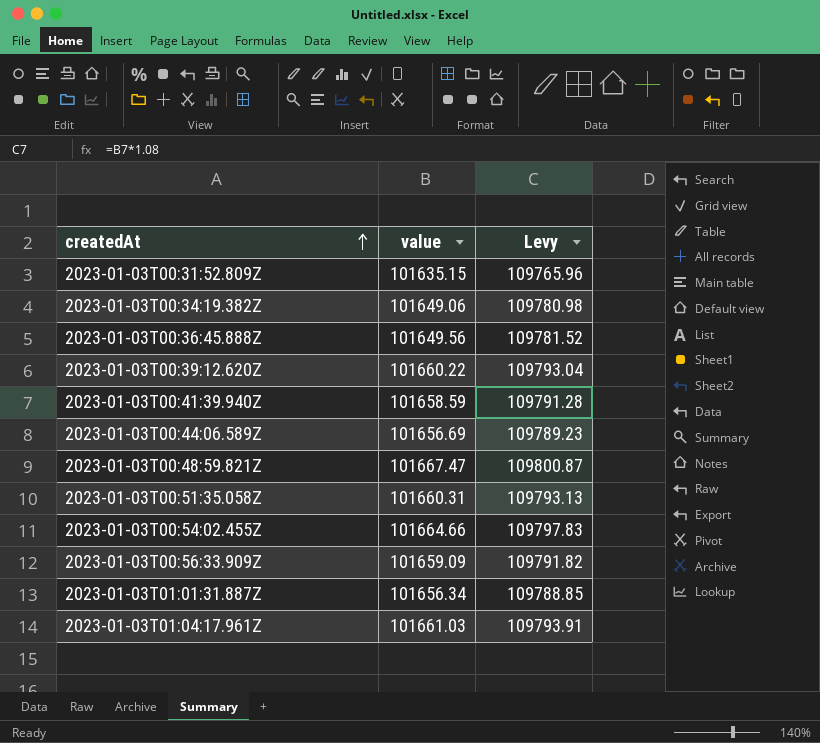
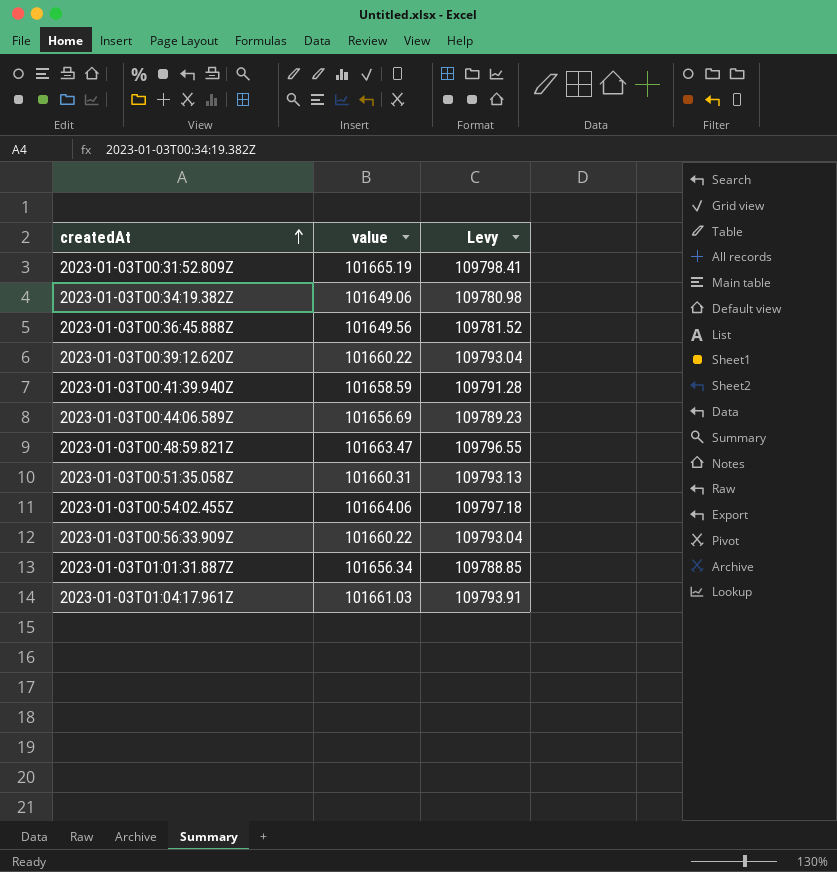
2023-01-03T00:31:52.809Z | value: 101635.15 -> 101665.19
2023-01-03T00:31:52.809Z | Levy: 109765.96 -> 109798.41
2023-01-03T00:48:59.821Z | value: 101667.47 -> 101663.47
2023-01-03T00:48:59.821Z | Levy: 109800.87 -> 109796.55
2023-01-03T00:54:02.455Z | value: 101664.66 -> 101664.06
2023-01-03T00:54:02.455Z | Levy: 109797.83 -> 109797.18
2023-01-03T00:56:33.909Z | value: 101659.09 -> 101660.22
2023-01-03T00:56:33.909Z | Levy: 109791.82 -> 109793.04

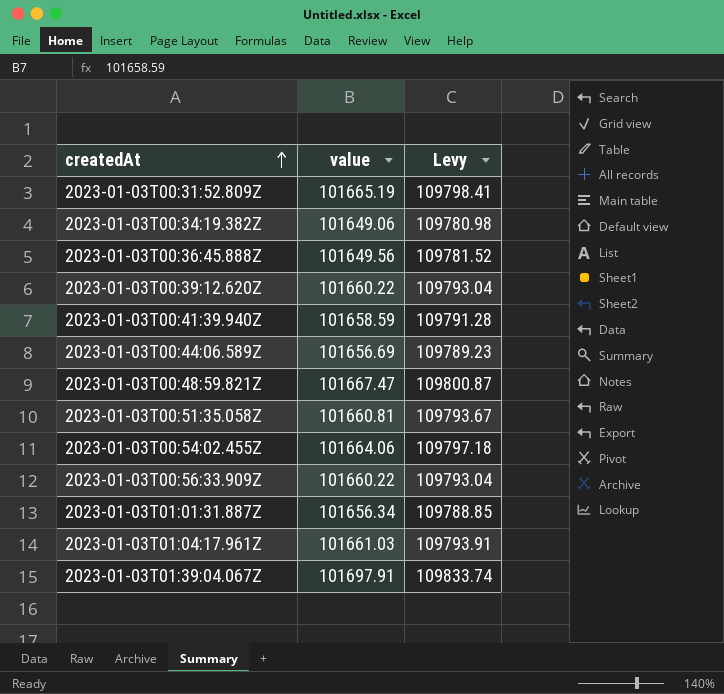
2023-01-03T00:48:59.821Z | value: 101663.47 -> 101667.47
2023-01-03T00:48:59.821Z | Levy: 109796.55 -> 109800.87
2023-01-03T00:51:35.058Z | value: 101660.31 -> 101660.81
2023-01-03T00:51:35.058Z | Levy: 109793.13 -> 109793.67
row 2023-01-03T01:39:04.067Z: none -> 101697.91 | 109833.74

